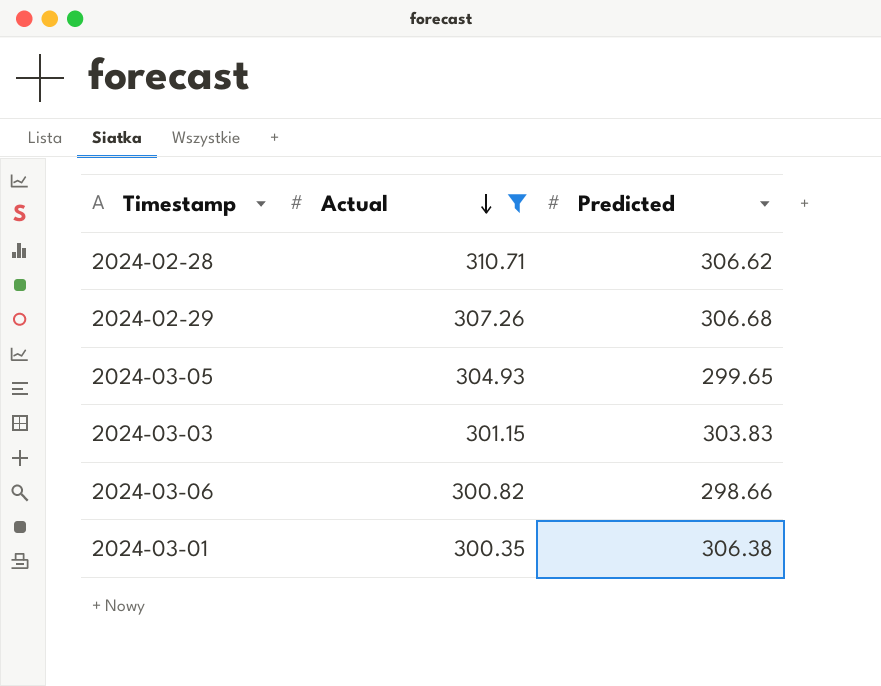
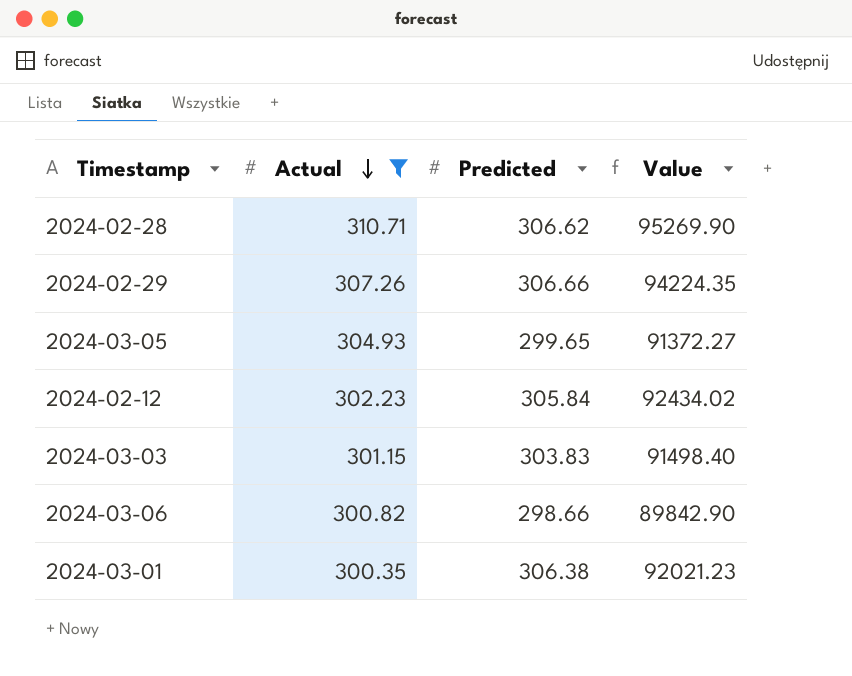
column Value | formula: none -> [Actual] * [Predicted]
2024-02-29 | Predicted: 306.68 -> 306.66
row 2024-02-12: none -> 302.23 | 305.84 | 92434.02

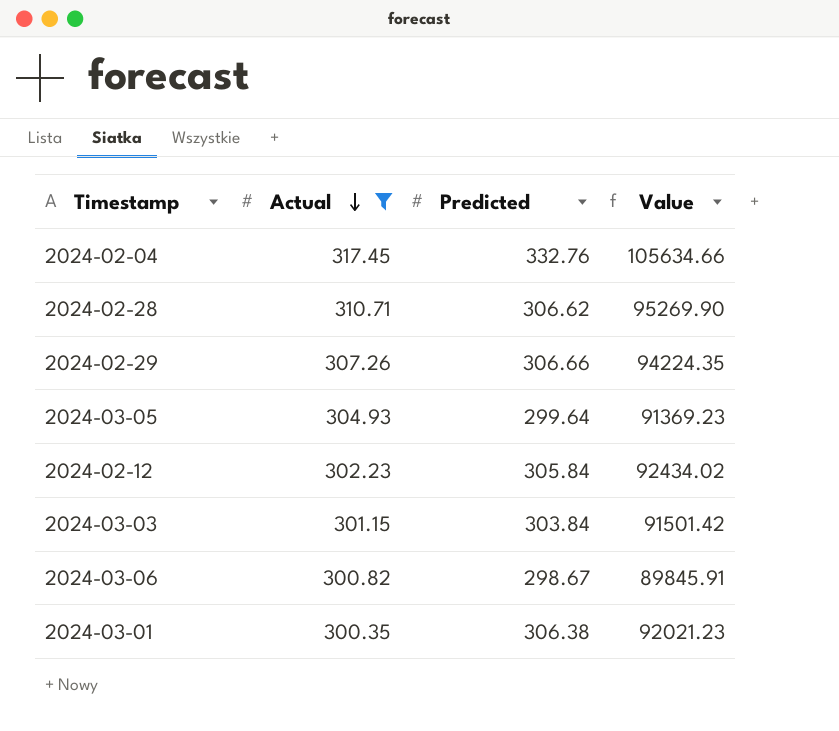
row 2024-02-04: none -> 317.45 | 332.76 | 105634.66
2024-03-05 | Predicted: 299.65 -> 299.64
2024-03-05 | Value: 91372.27 -> 91369.23
2024-03-03 | Predicted: 303.83 -> 303.84
2024-03-03 | Value: 91498.40 -> 91501.42
2024-03-06 | Predicted: 298.66 -> 298.67
2024-03-06 | Value: 89842.90 -> 89845.91

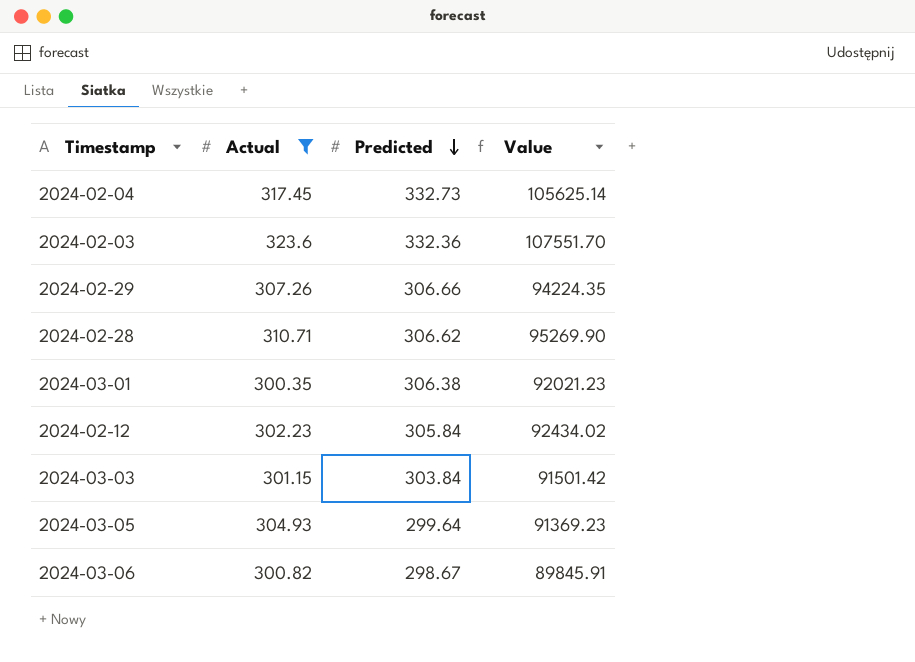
row order: Actual descending -> Predicted descending
2024-02-04 | Predicted: 332.76 -> 332.73
2024-02-04 | Value: 105634.66 -> 105625.14
row 2024-02-03: none -> 323.6 | 332.36 | 107551.70

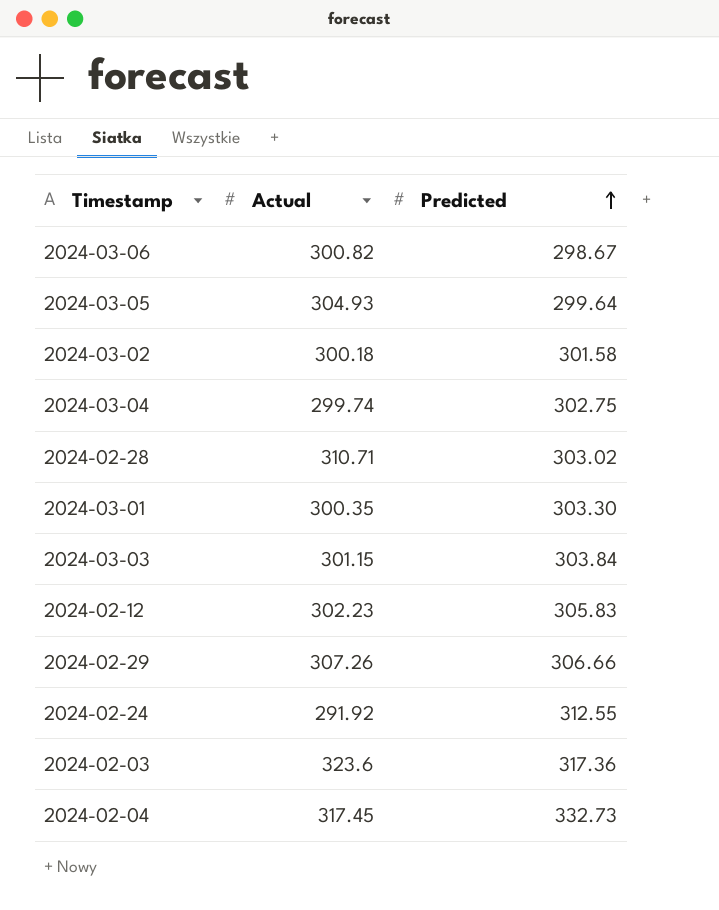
filter: Actual >= 300.35 -> none
row order: Predicted descending -> Predicted ascending
column Value | formula: [Actual] * [Predicted] -> none
2024-02-28 | Predicted: 306.62 -> 303.02
2024-03-01 | Predicted: 306.38 -> 303.30
2024-02-12 | Predicted: 305.84 -> 305.83
2024-02-03 | Predicted: 332.36 -> 317.36

